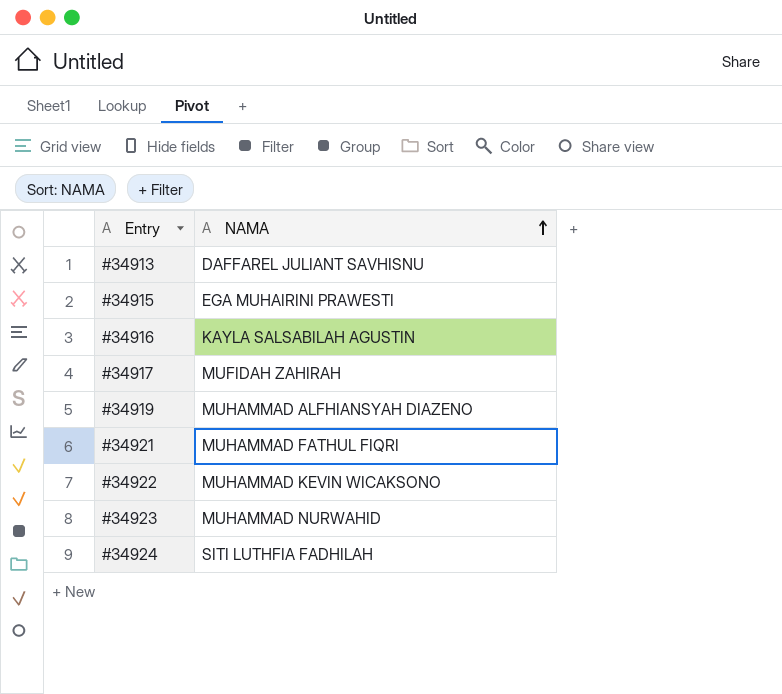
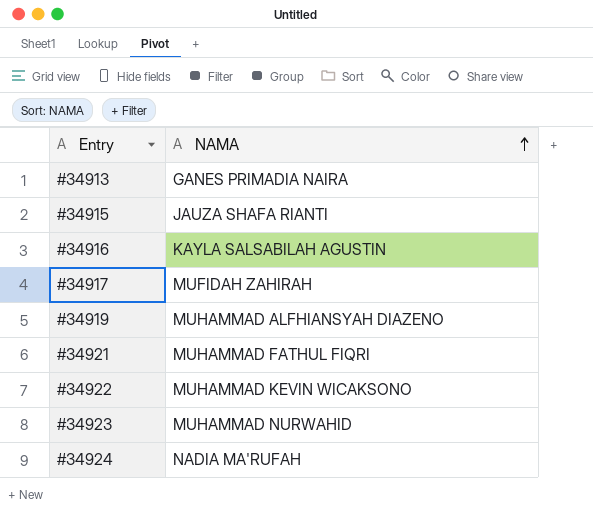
#34913 | NAMA: DAFFAREL JULIANT SAVHISNU -> GANES PRIMADIA NAIRA
#34915 | NAMA: EGA MUHAIRINI PRAWESTI -> JAUZA SHAFA RIANTI
#34924 | NAMA: SITI LUTHFIA FADHILAH -> NADIA MA'RUFAH

